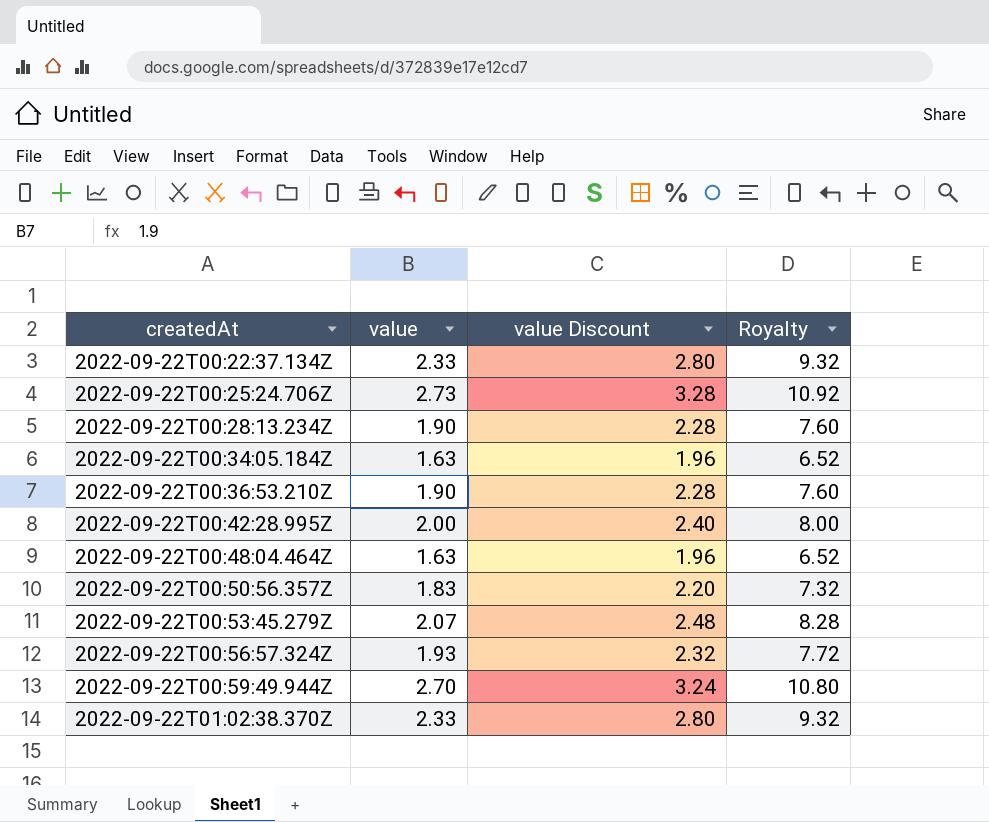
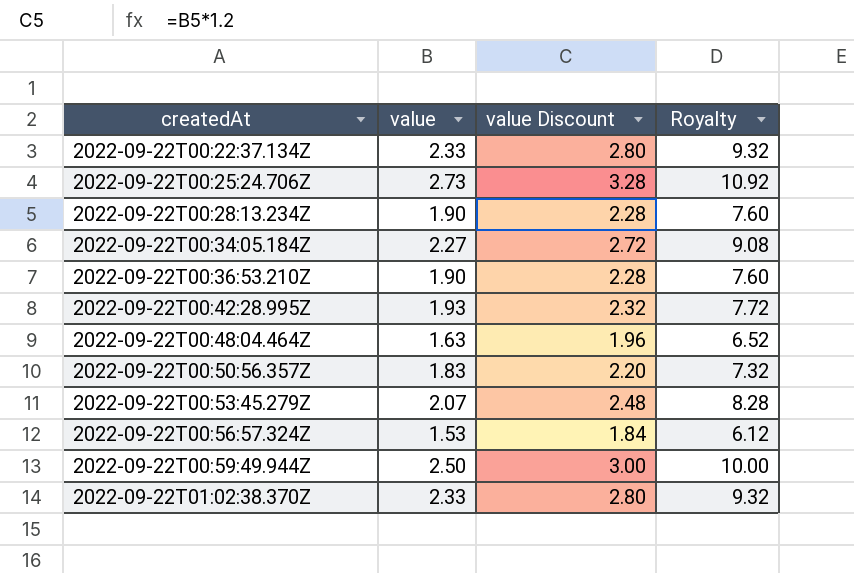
2022-09-22T00:34:05.184Z | value: 1.63 -> 2.27
2022-09-22T00:34:05.184Z | value Discount: 1.96 -> 2.72
2022-09-22T00:34:05.184Z | Royalty: 6.52 -> 9.08
2022-09-22T00:42:28.995Z | value: 2.00 -> 1.93
2022-09-22T00:42:28.995Z | value Discount: 2.40 -> 2.32
2022-09-22T00:42:28.995Z | Royalty: 8.00 -> 7.72
2022-09-22T00:56:57.324Z | value: 1.93 -> 1.53
2022-09-22T00:56:57.324Z | value Discount: 2.32 -> 1.84
2022-09-22T00:56:57.324Z | Royalty: 7.72 -> 6.12
2022-09-22T00:59:49.944Z | value: 2.70 -> 2.50
2022-09-22T00:59:49.944Z | value Discount: 3.24 -> 3.00
2022-09-22T00:59:49.944Z | Royalty: 10.80 -> 10.00

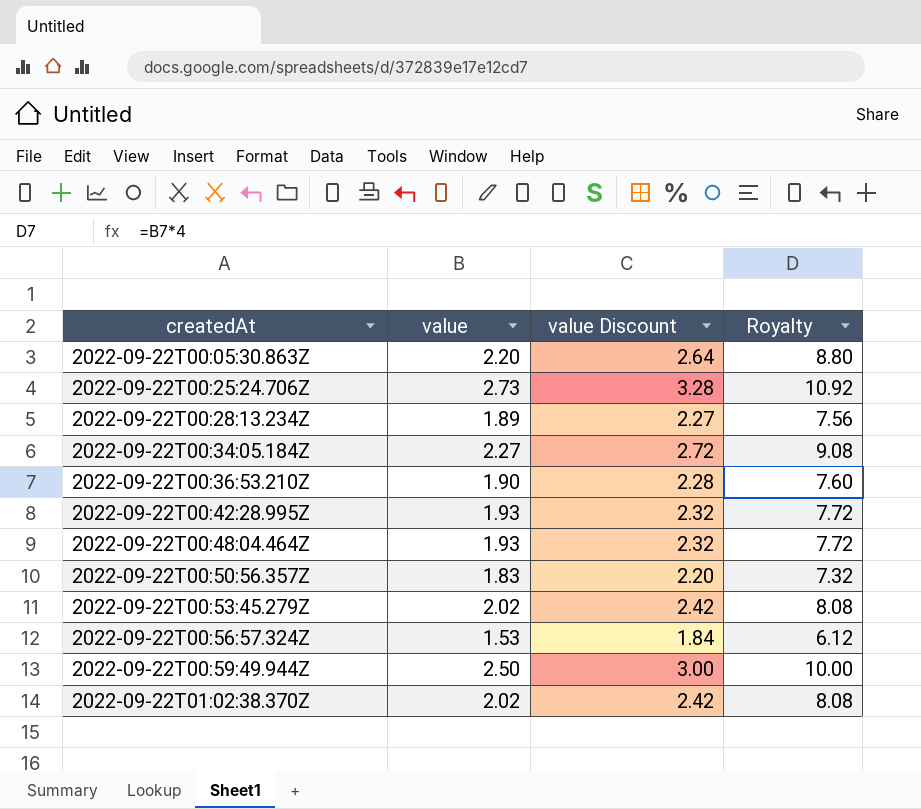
row 2022-09-22T00:22:37.134Z: 2.33 | 2.80 | 9.32 -> none
row 2022-09-22T00:05:30.863Z: none -> 2.20 | 2.64 | 8.80
2022-09-22T00:28:13.234Z | value: 1.90 -> 1.89
2022-09-22T00:28:13.234Z | value Discount: 2.28 -> 2.27
2022-09-22T00:28:13.234Z | Royalty: 7.60 -> 7.56
2022-09-22T00:48:04.464Z | value: 1.63 -> 1.93
2022-09-22T00:48:04.464Z | value Discount: 1.96 -> 2.32
2022-09-22T00:48:04.464Z | Royalty: 6.52 -> 7.72
2022-09-22T00:53:45.279Z | value: 2.07 -> 2.02
2022-09-22T00:53:45.279Z | value Discount: 2.48 -> 2.42
2022-09-22T00:53:45.279Z | Royalty: 8.28 -> 8.08
2022-09-22T01:02:38.370Z | value: 2.33 -> 2.02
2022-09-22T01:02:38.370Z | value Discount: 2.80 -> 2.42
2022-09-22T01:02:38.370Z | Royalty: 9.32 -> 8.08

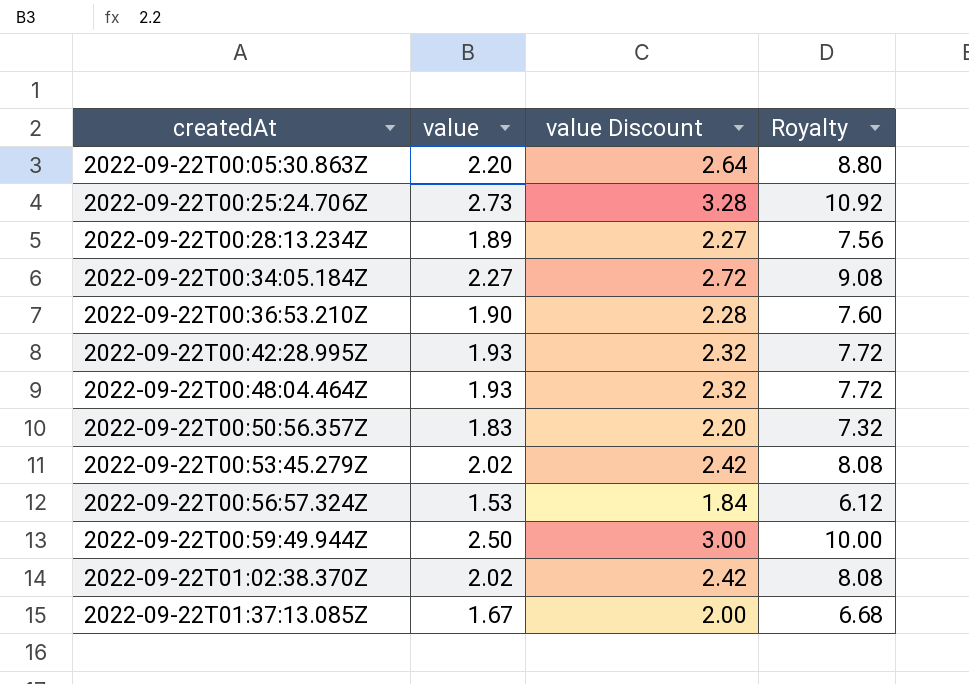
row 2022-09-22T01:37:13.085Z: none -> 1.67 | 2.00 | 6.68

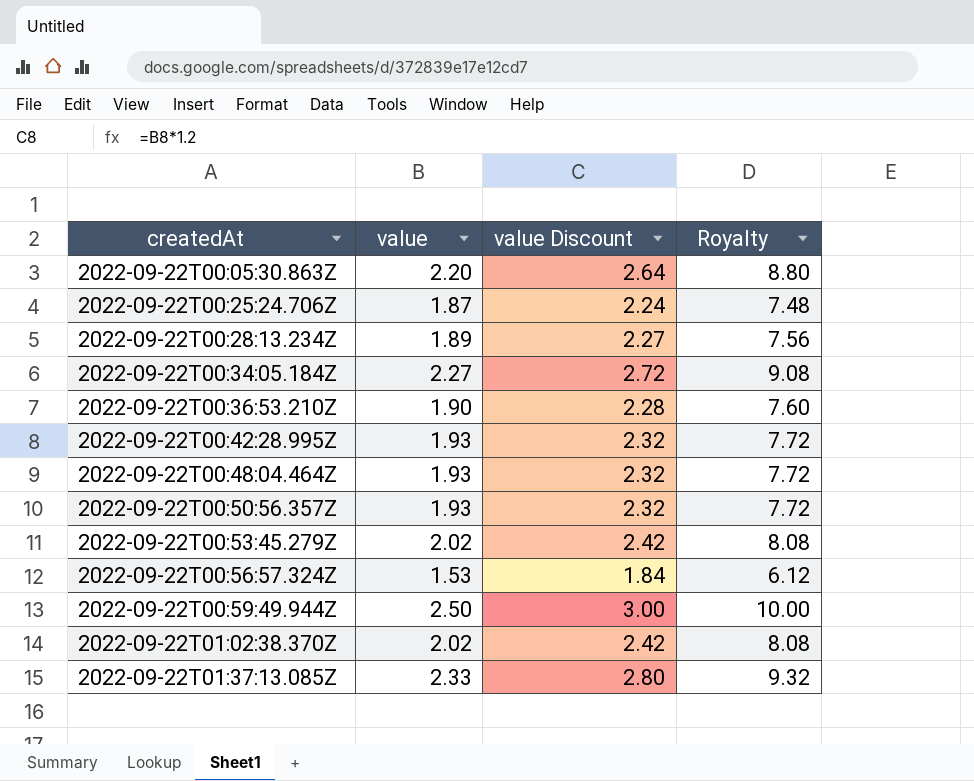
2022-09-22T00:25:24.706Z | value: 2.73 -> 1.87
2022-09-22T00:25:24.706Z | value Discount: 3.28 -> 2.24
2022-09-22T00:25:24.706Z | Royalty: 10.92 -> 7.48
2022-09-22T00:50:56.357Z | value: 1.83 -> 1.93
2022-09-22T00:50:56.357Z | value Discount: 2.20 -> 2.32
2022-09-22T00:50:56.357Z | Royalty: 7.32 -> 7.72
2022-09-22T01:37:13.085Z | value: 1.67 -> 2.33
2022-09-22T01:37:13.085Z | value Discount: 2.00 -> 2.80
2022-09-22T01:37:13.085Z | Royalty: 6.68 -> 9.32

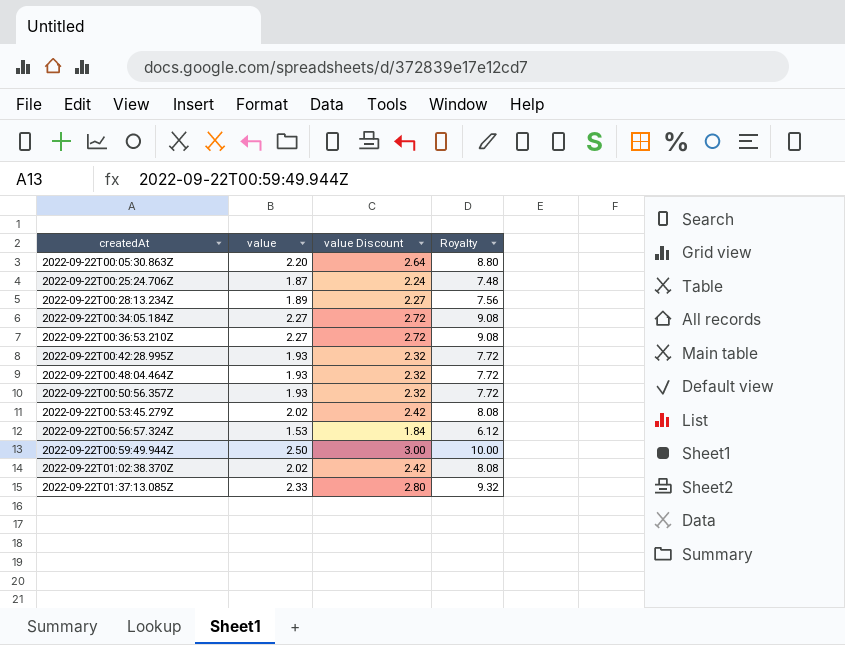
2022-09-22T00:36:53.210Z | value: 1.90 -> 2.27
2022-09-22T00:36:53.210Z | value Discount: 2.28 -> 2.72
2022-09-22T00:36:53.210Z | Royalty: 7.60 -> 9.08

